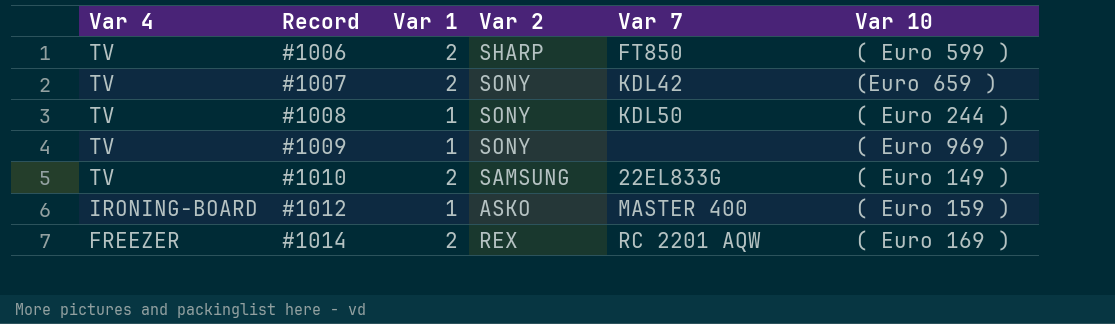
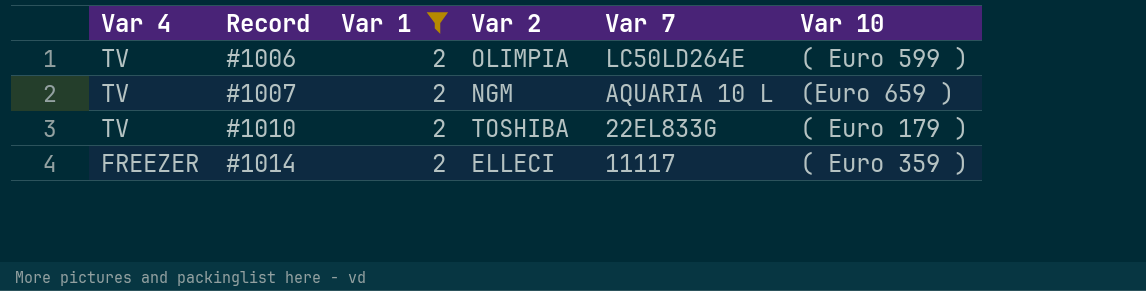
filter: none -> Var 1 = 2
#1006 | Var 2: SHARP -> OLIMPIA
#1006 | Var 7: FT850 -> LC50LD264E
#1007 | Var 2: SONY -> NGM
#1007 | Var 7: KDL42 -> AQUARIA 10 L
#1010 | Var 2: SAMSUNG -> TOSHIBA
#1010 | Var 10: ( Euro 149 ) -> ( Euro 179 )
#1014 | Var 2: REX -> ELLECI
#1014 | Var 7: RC 2201 AQW -> 11117
#1014 | Var 10: ( Euro 169 ) -> ( Euro 359 )

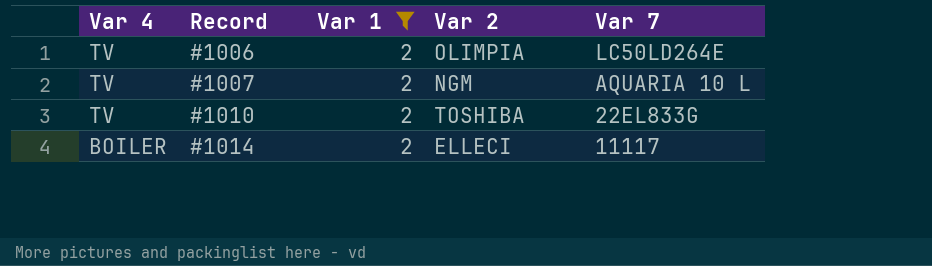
column Var 10 | position: 6 -> none
#1014 | Var 4: FREEZER -> BOILER

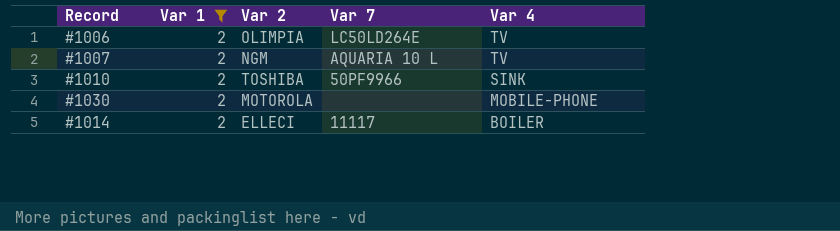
column Var 4 | position: 1 -> 5
#1010 | Var 7: 22EL833G -> 50PF9966
#1010 | Var 4: TV -> SINK
row #1030: none -> 2 | MOTOROLA | none | MOBILE-PHONE

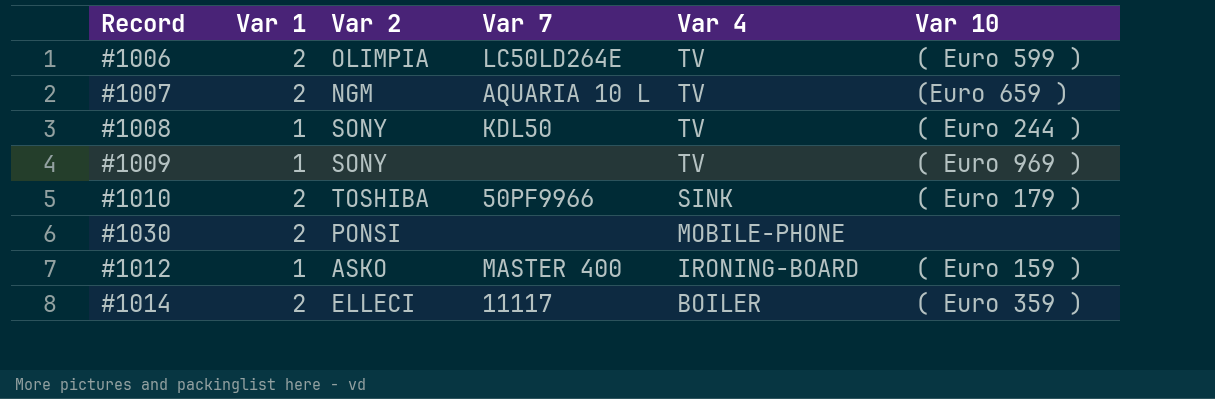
filter: Var 1 = 2 -> none
column Var 10 | position: none -> 6
#1030 | Var 2: MOTOROLA -> PONSI

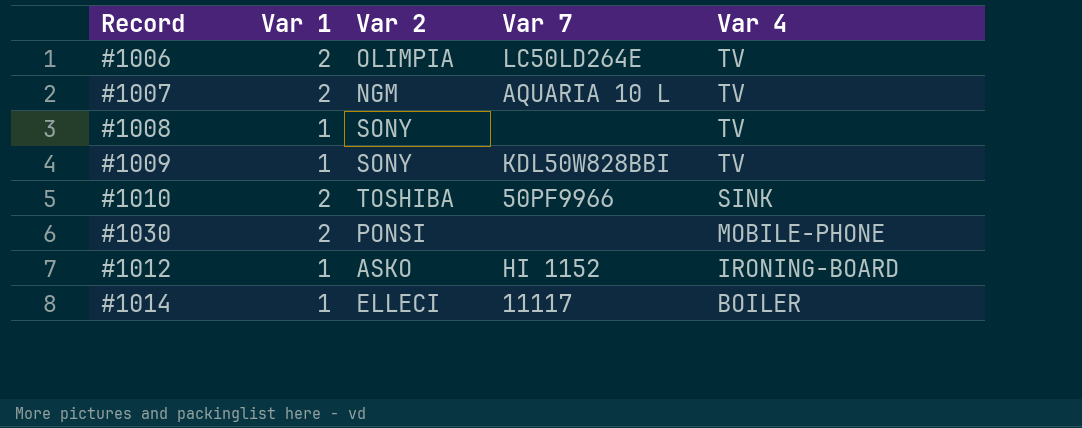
column Var 10 | position: 6 -> none
#1008 | Var 7: KDL50 -> none
#1009 | Var 7: none -> KDL50W828BBI
#1012 | Var 7: MASTER 400 -> HI 1152
#1014 | Var 1: 2 -> 1

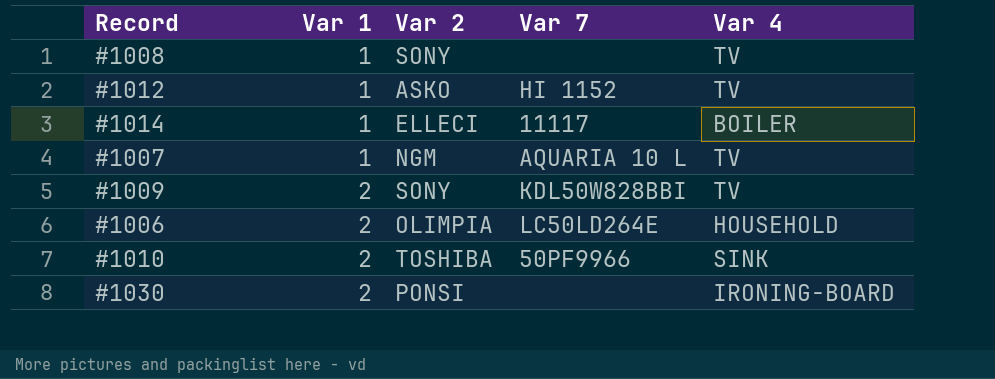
row order: Var 4 descending -> Var 1 ascending
#1012 | Var 4: IRONING-BOARD -> TV
#1007 | Var 1: 2 -> 1
#1009 | Var 1: 1 -> 2
#1006 | Var 4: TV -> HOUSEHOLD
#1030 | Var 4: MOBILE-PHONE -> IRONING-BOARD

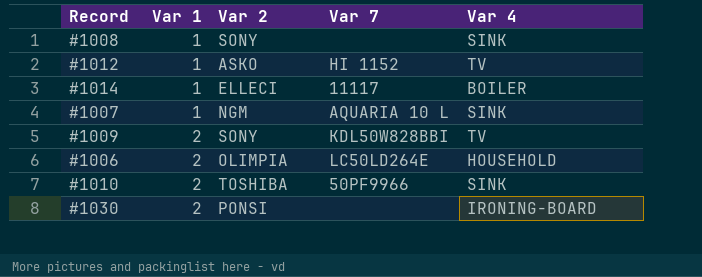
#1008 | Var 4: TV -> SINK
#1007 | Var 4: TV -> SINK

